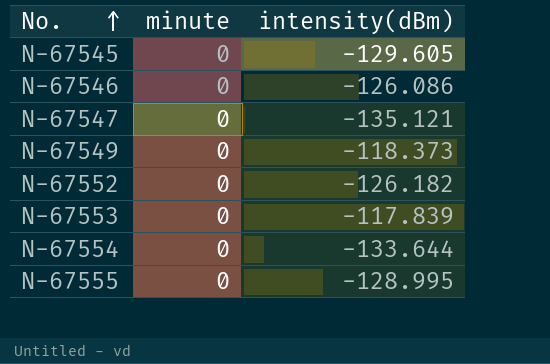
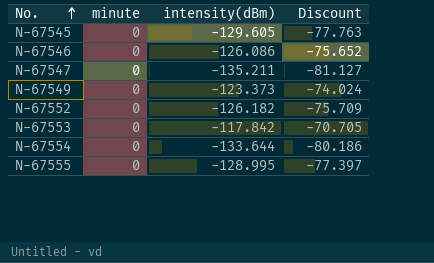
column Discount | formula: none -> [intensity(dBm)] * 0.6
N-67547 | intensity(dBm): -135.121 -> -135.211
N-67549 | intensity(dBm): -118.373 -> -123.373
N-67553 | intensity(dBm): -117.839 -> -117.842

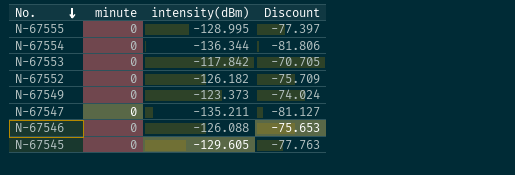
row order: No. ascending -> No. descending
N-67554 | intensity(dBm): -133.644 -> -136.344
N-67554 | Discount: -80.186 -> -81.806
N-67546 | intensity(dBm): -126.086 -> -126.088
N-67546 | Discount: -75.652 -> -75.653

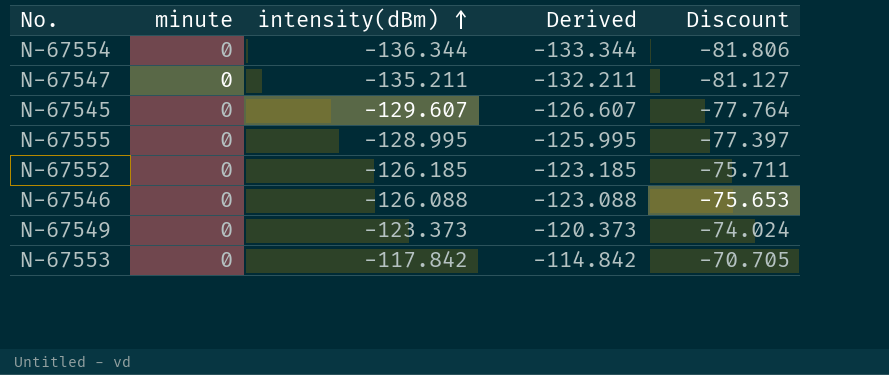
row order: No. descending -> intensity(dBm) ascending
column Derived | formula: none -> [intensity(dBm)] + 3
N-67545 | intensity(dBm): -129.605 -> -129.607
N-67545 | Discount: -77.763 -> -77.764
N-67552 | intensity(dBm): -126.182 -> -126.185
N-67552 | Discount: -75.709 -> -75.711

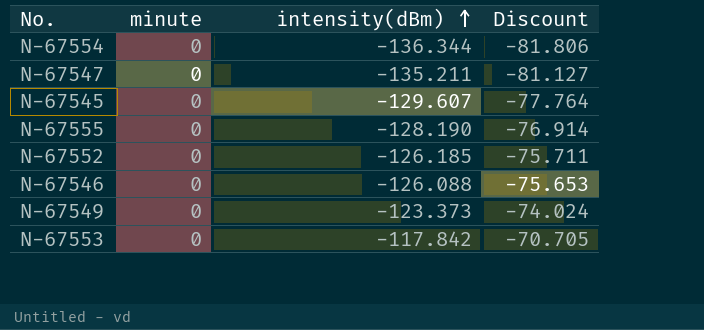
column Derived | formula: [intensity(dBm)] + 3 -> none
N-67555 | intensity(dBm): -128.995 -> -128.190
N-67555 | Discount: -77.397 -> -76.914

